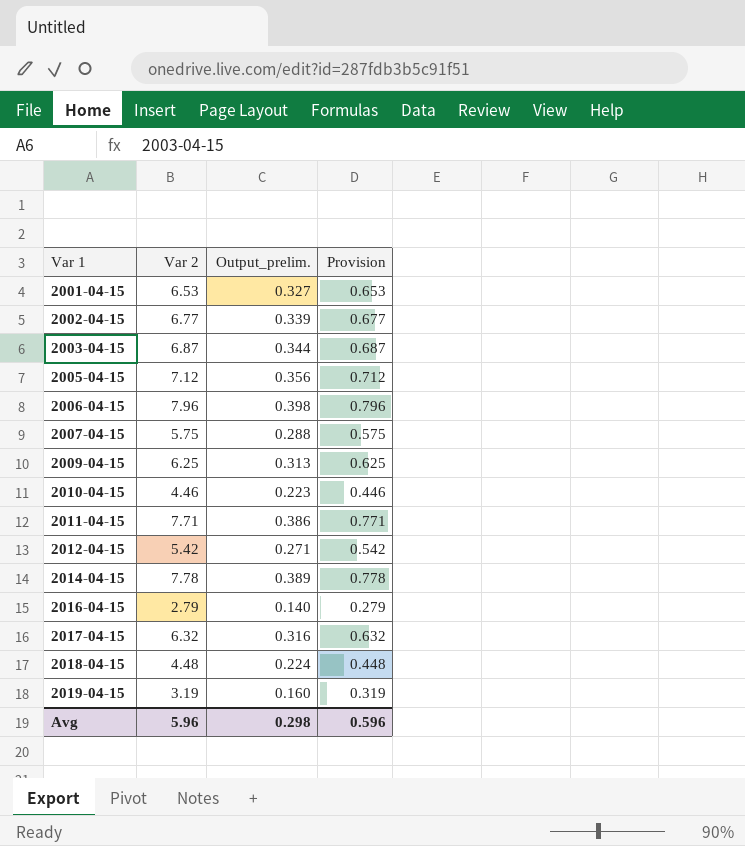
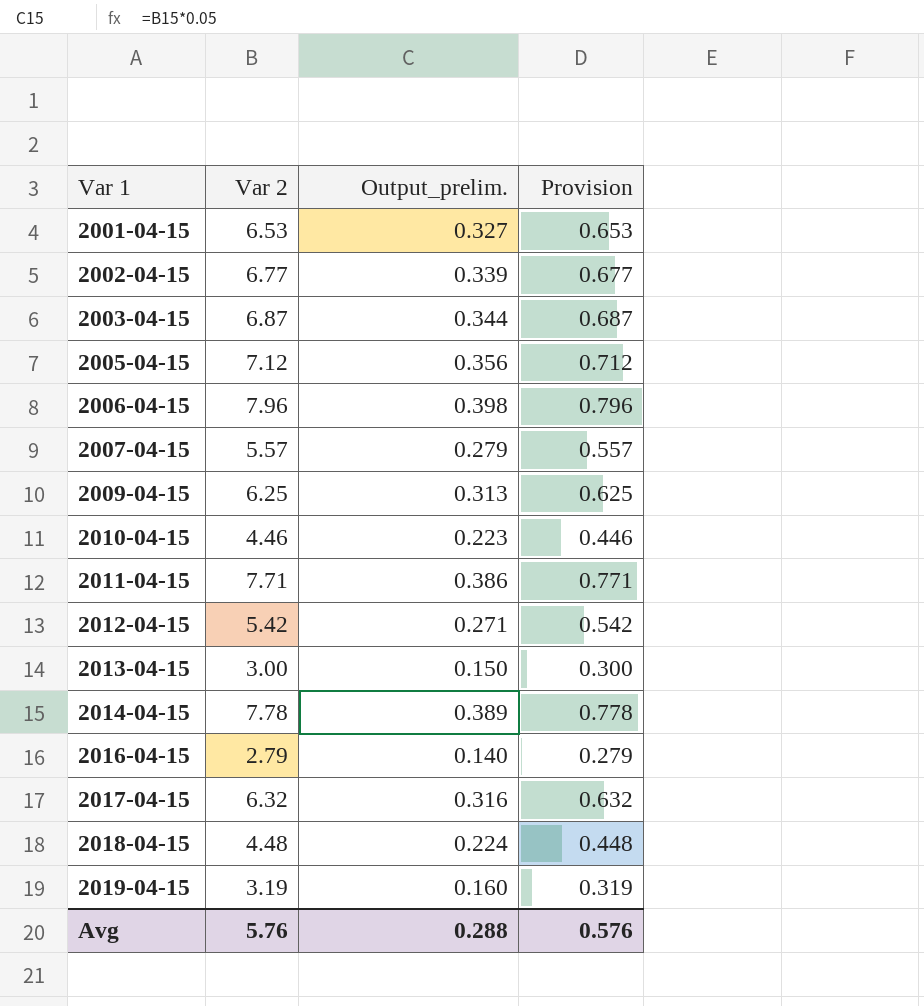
2007-04-15 | Var 2: 5.75 -> 5.57
2007-04-15 | Output_prelim.: 0.288 -> 0.279
2007-04-15 | Provision: 0.575 -> 0.557
row 2013-04-15: none -> 3.00 | 0.150 | 0.300
Avg | Var 2: 5.96 -> 5.76
Avg | Output_prelim.: 0.298 -> 0.288
Avg | Provision: 0.596 -> 0.576

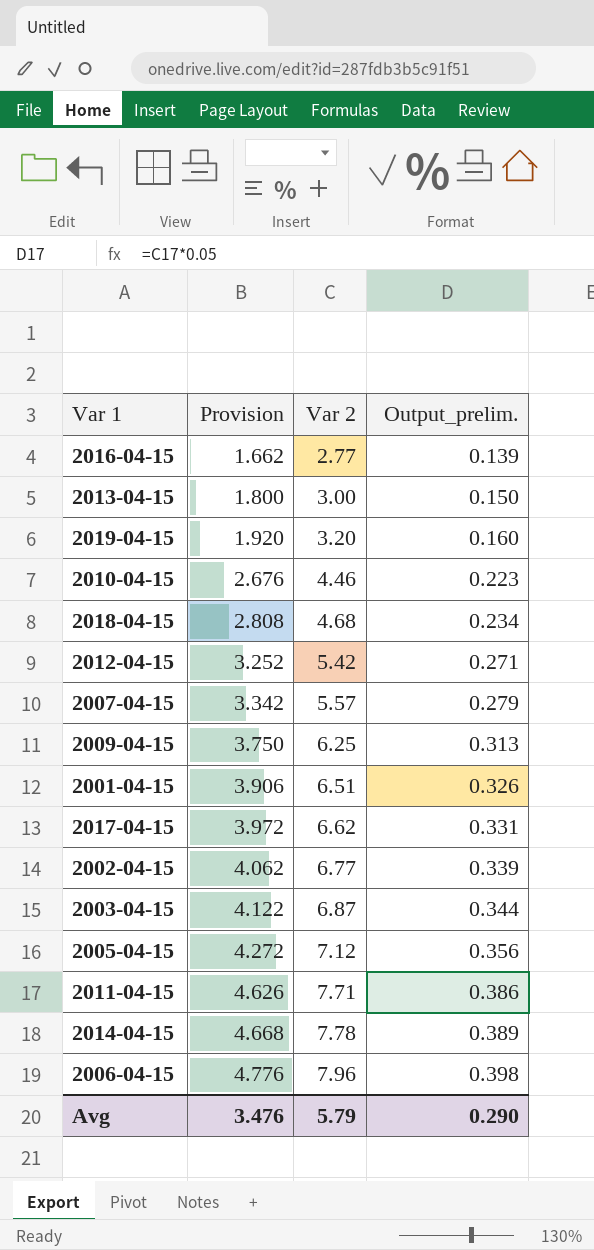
row order: Var 1 ascending -> Provision ascending
column Provision | formula: [Var 2] * 0.1 -> [Var 2] * 0.6
column Provision | position: 4 -> 2
2016-04-15 | Var 2: 2.79 -> 2.77
2016-04-15 | Output_prelim.: 0.140 -> 0.139
2019-04-15 | Var 2: 3.19 -> 3.20
2018-04-15 | Var 2: 4.48 -> 4.68
2018-04-15 | Output_prelim.: 0.224 -> 0.234
2001-04-15 | Var 2: 6.53 -> 6.51
2001-04-15 | Output_prelim.: 0.327 -> 0.326
2017-04-15 | Var 2: 6.32 -> 6.62
2017-04-15 | Output_prelim.: 0.316 -> 0.331
Avg | Provision: 0.576 -> 3.476
Avg | Var 2: 5.76 -> 5.79
Avg | Output_prelim.: 0.288 -> 0.290

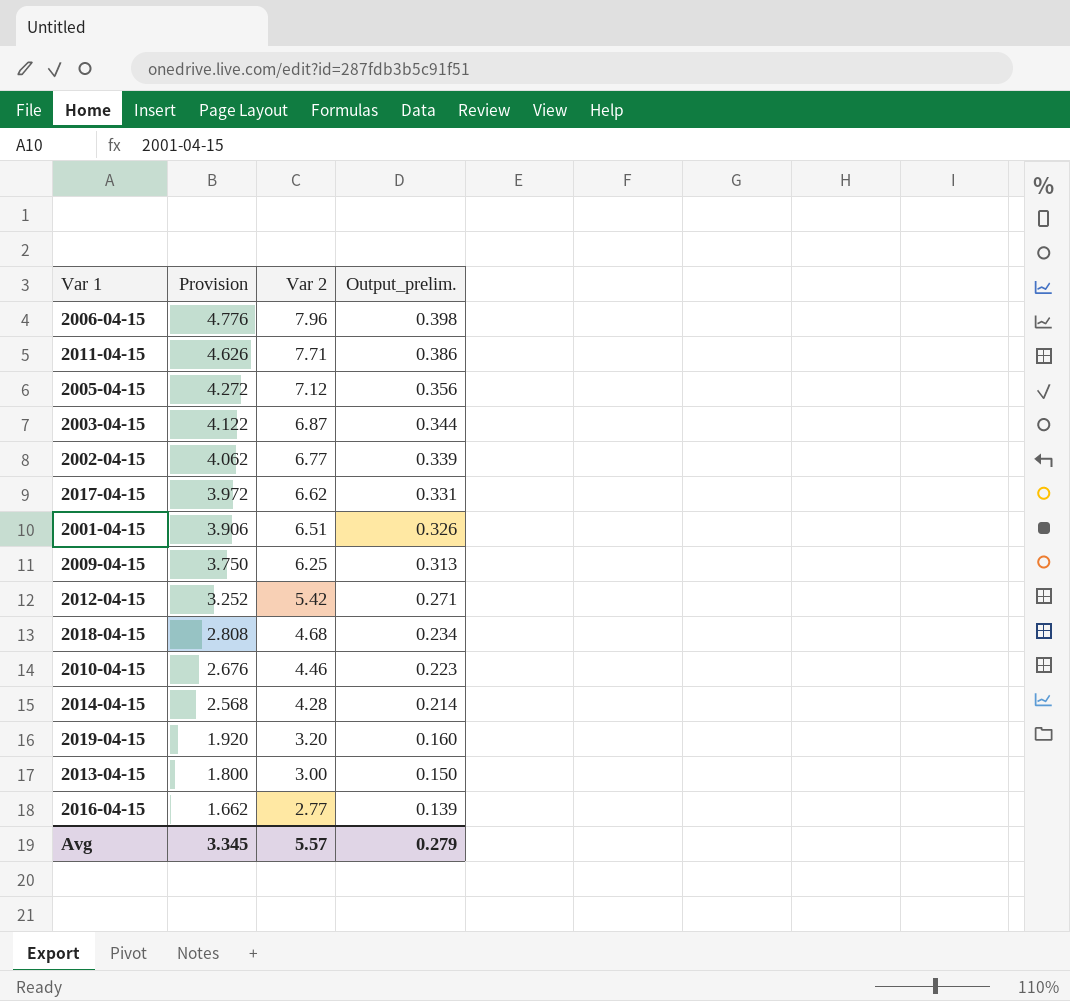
row order: Provision ascending -> Provision descending
row 2007-04-15: 3.342 | 5.57 | 0.279 -> none
2014-04-15 | Provision: 4.668 -> 2.568
2014-04-15 | Var 2: 7.78 -> 4.28
2014-04-15 | Output_prelim.: 0.389 -> 0.214
Avg | Provision: 3.476 -> 3.345
Avg | Var 2: 5.79 -> 5.57
Avg | Output_prelim.: 0.290 -> 0.279

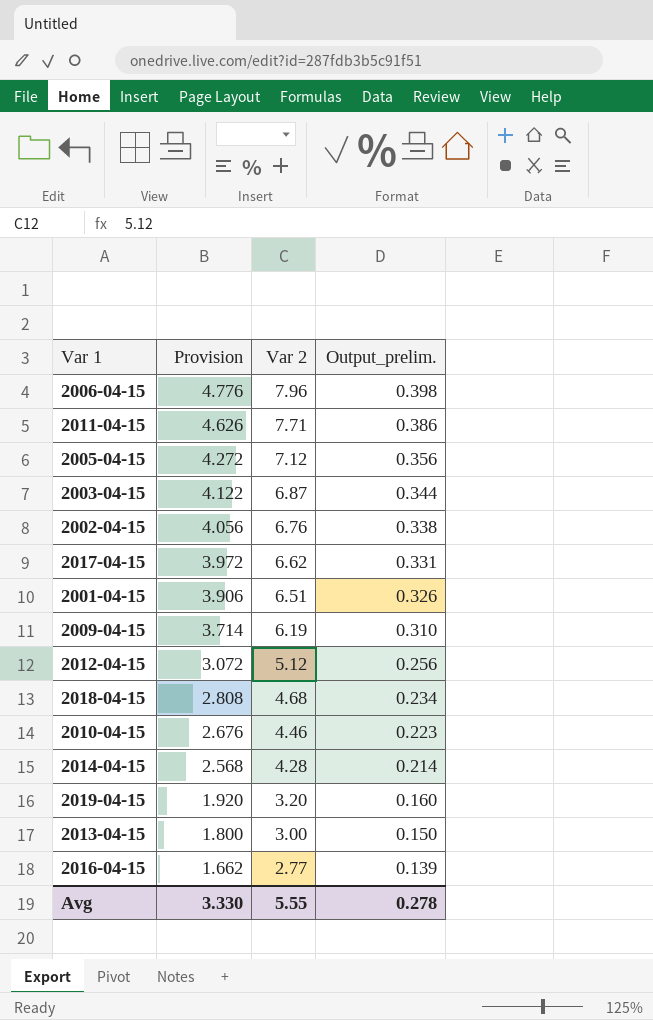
2002-04-15 | Provision: 4.062 -> 4.056
2002-04-15 | Var 2: 6.77 -> 6.76
2002-04-15 | Output_prelim.: 0.339 -> 0.338
2009-04-15 | Provision: 3.750 -> 3.714
2009-04-15 | Var 2: 6.25 -> 6.19
2009-04-15 | Output_prelim.: 0.313 -> 0.310
2012-04-15 | Provision: 3.252 -> 3.072
2012-04-15 | Var 2: 5.42 -> 5.12
2012-04-15 | Output_prelim.: 0.271 -> 0.256
Avg | Provision: 3.345 -> 3.330
Avg | Var 2: 5.57 -> 5.55
Avg | Output_prelim.: 0.279 -> 0.278

